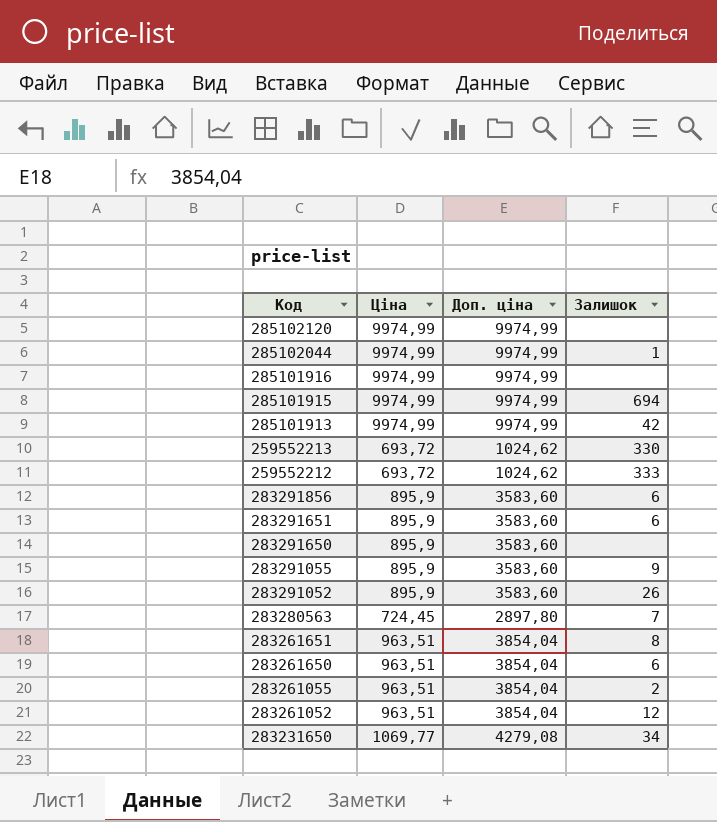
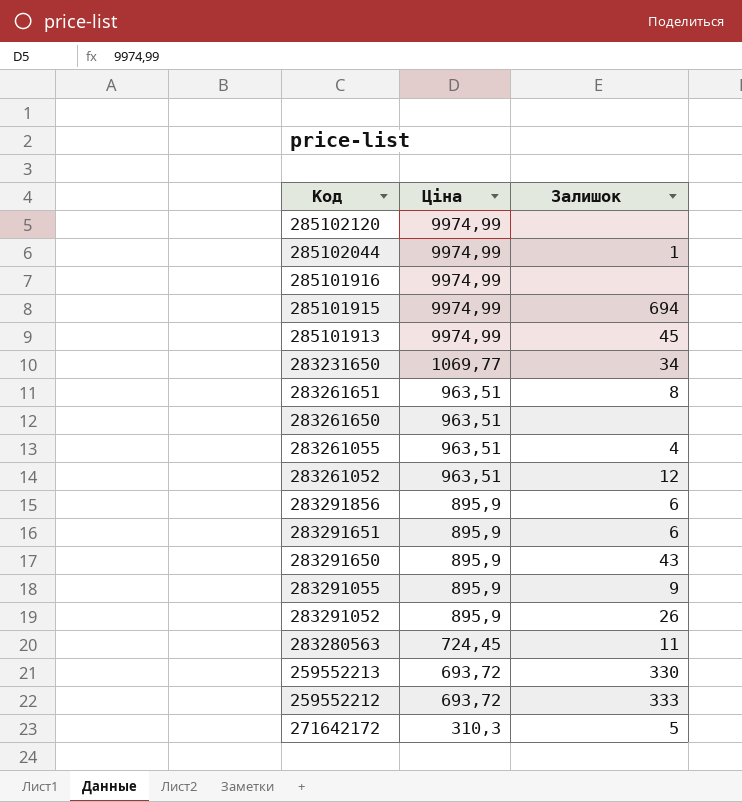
row order: none -> Ціна descending
column Доп. ціна | position: 3 -> none
285101913 | Залишок: 42 -> 45
283261650 | Залишок: 6 -> none
283261055 | Залишок: 2 -> 4
283291650 | Залишок: none -> 43
283280563 | Залишок: 7 -> 11
row 271642172: none -> 310,3 | 5

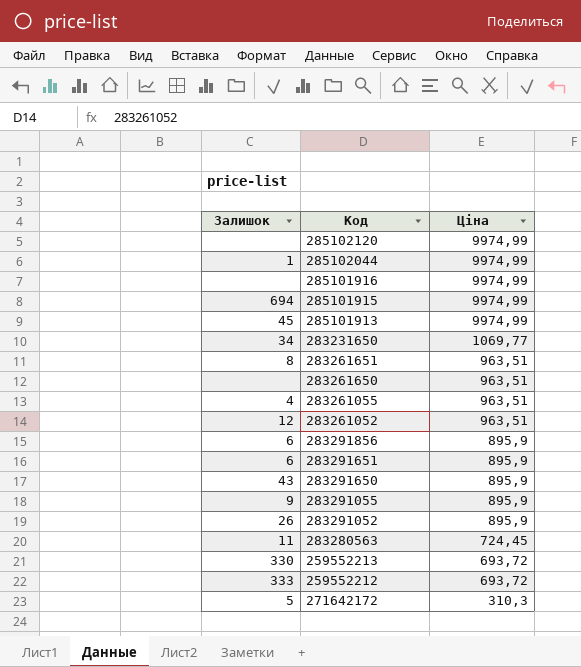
column Залишок | position: 3 -> 1

